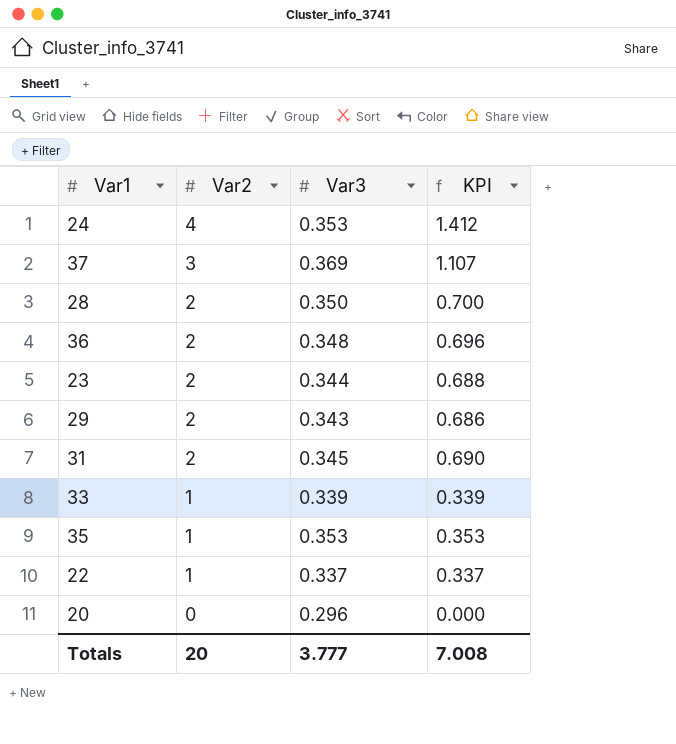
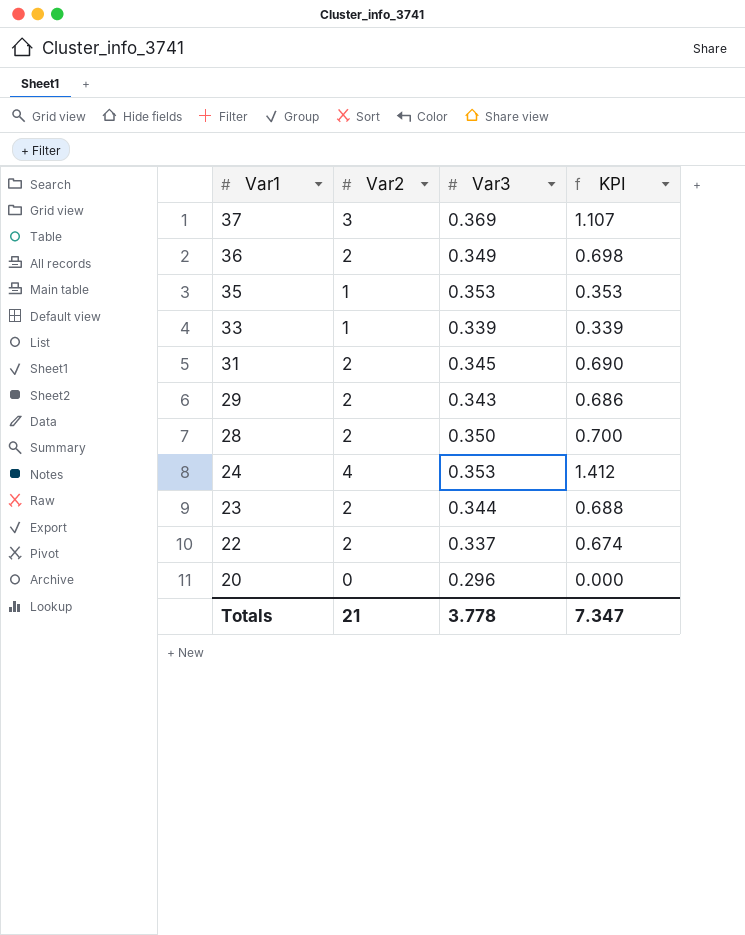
row order: Var2 descending -> Var1 descending
36 | Var3: 0.348 -> 0.349
36 | KPI: 0.696 -> 0.698
22 | Var2: 1 -> 2
22 | KPI: 0.337 -> 0.674
Totals | Var2: 20 -> 21
Totals | Var3: 3.777 -> 3.778
Totals | KPI: 7.008 -> 7.347

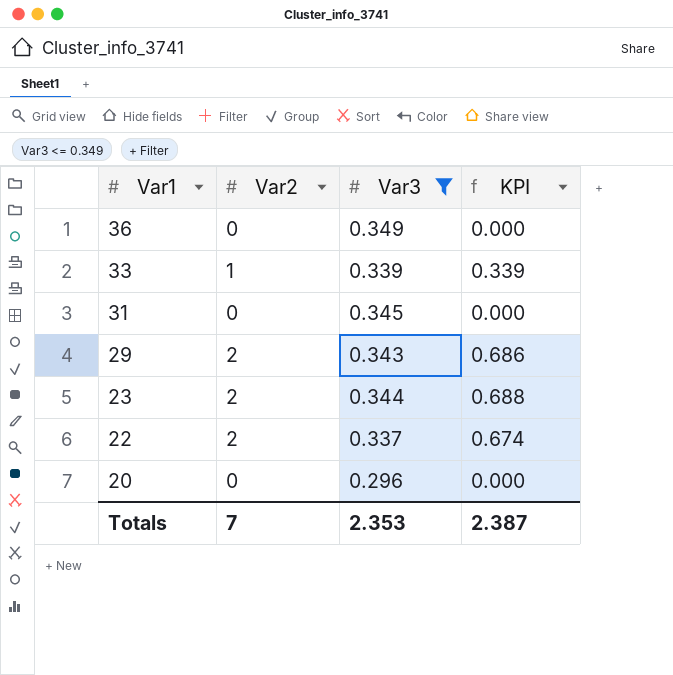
filter: none -> Var3 <= 0.349
36 | Var2: 2 -> 0
36 | KPI: 0.698 -> 0.000
31 | Var2: 2 -> 0
31 | KPI: 0.690 -> 0.000
Totals | Var2: 21 -> 7
Totals | Var3: 3.778 -> 2.353
Totals | KPI: 7.347 -> 2.387

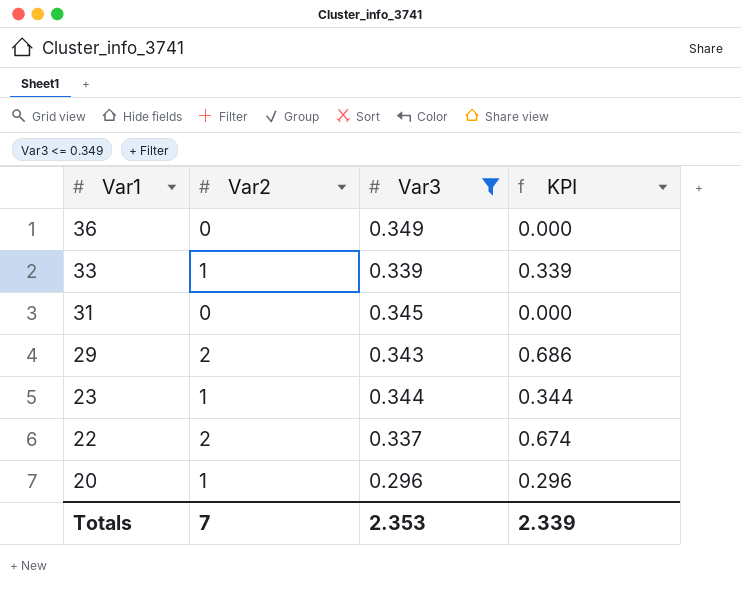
23 | Var2: 2 -> 1
23 | KPI: 0.688 -> 0.344
20 | Var2: 0 -> 1
20 | KPI: 0.000 -> 0.296
Totals | KPI: 2.387 -> 2.339

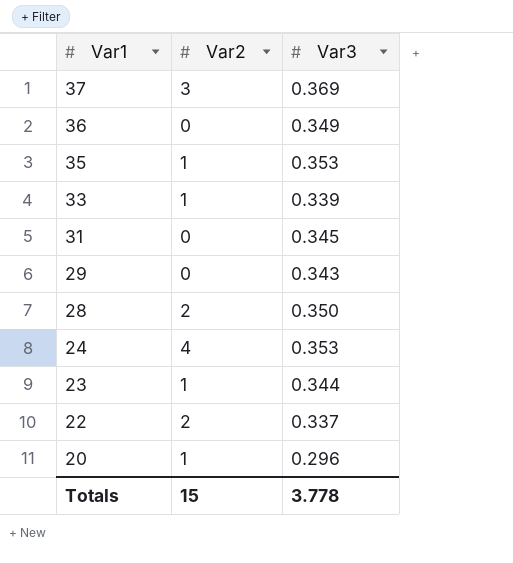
filter: Var3 <= 0.349 -> none
column KPI | formula: [Var2] * [Var3] -> none
29 | Var2: 2 -> 0
Totals | Var2: 7 -> 15
Totals | Var3: 2.353 -> 3.778

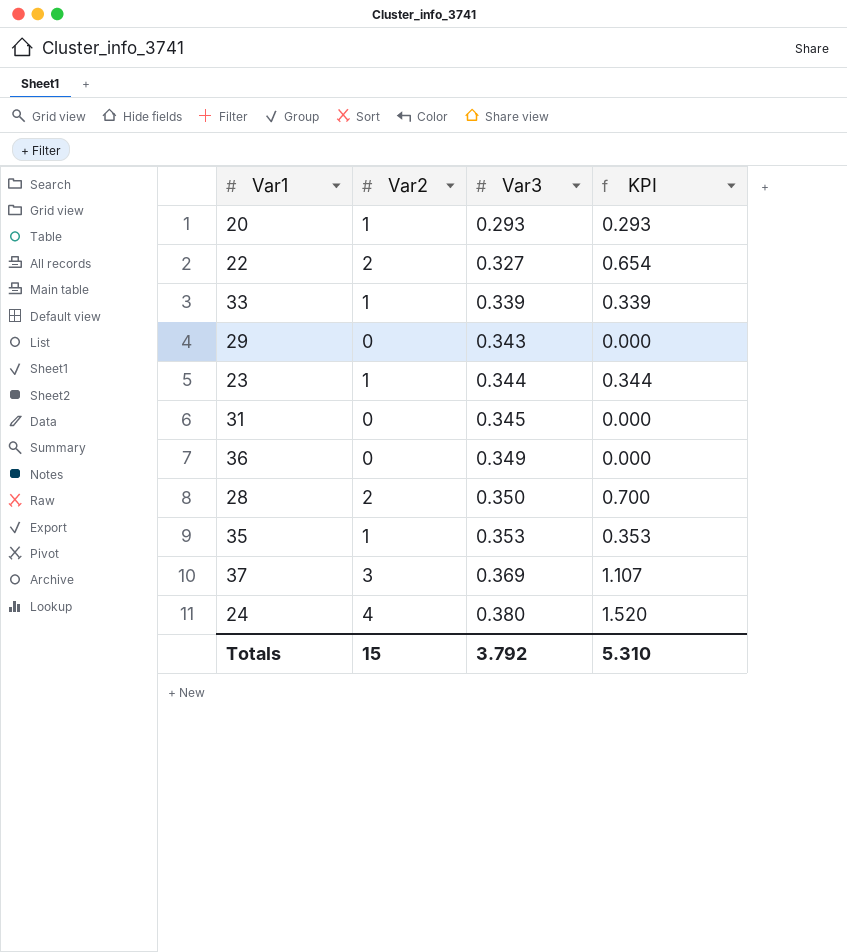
row order: Var1 descending -> Var3 ascending
column KPI | formula: none -> [Var2] * [Var3]
20 | Var3: 0.296 -> 0.293
22 | Var3: 0.337 -> 0.327
24 | Var3: 0.353 -> 0.380
Totals | Var3: 3.778 -> 3.792

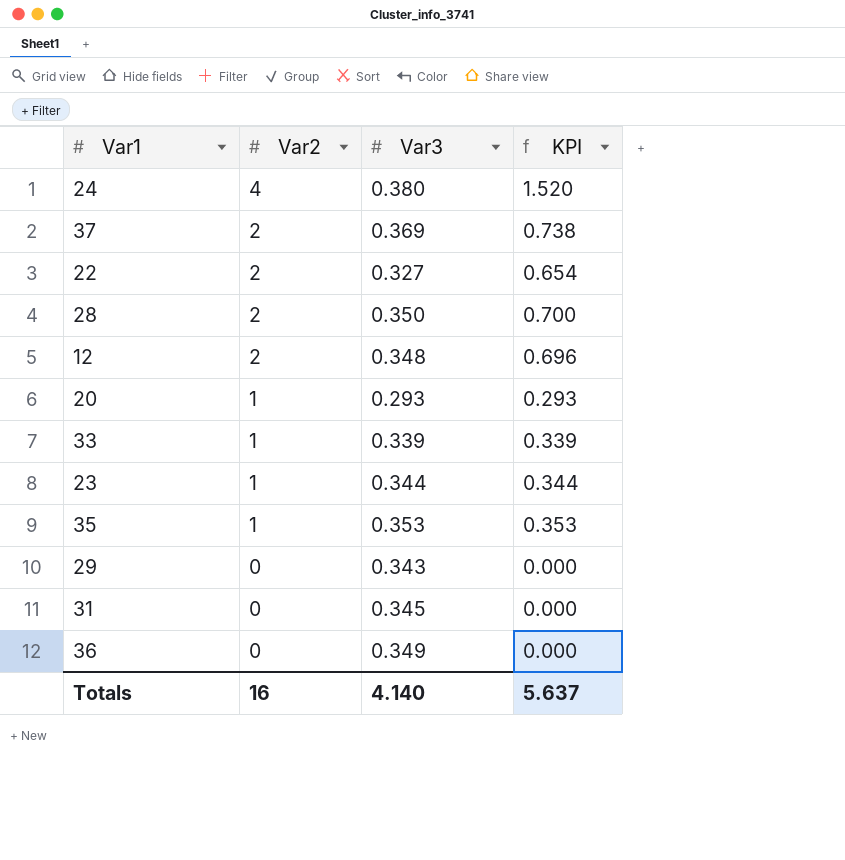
row order: Var3 ascending -> Var2 descending
37 | Var2: 3 -> 2
37 | KPI: 1.107 -> 0.738
row 12: none -> 2 | 0.348 | 0.696
Totals | Var2: 15 -> 16
Totals | Var3: 3.792 -> 4.140
Totals | KPI: 5.310 -> 5.637

